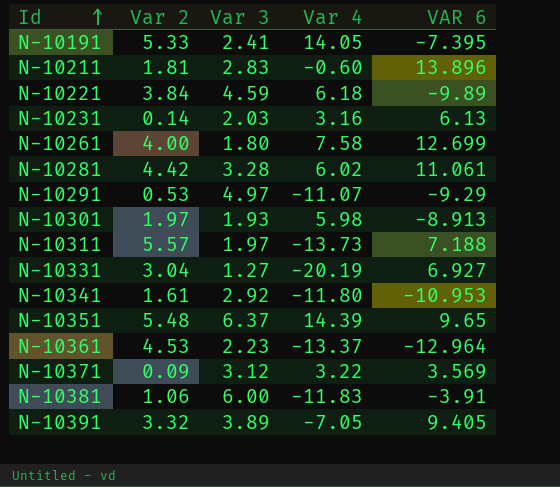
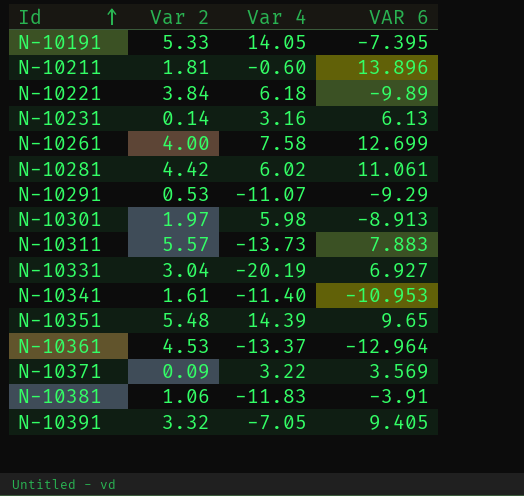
column Var 3 | position: 3 -> none
N-10311 | VAR 6: 7.188 -> 7.883
N-10341 | Var 4: -11.80 -> -11.40

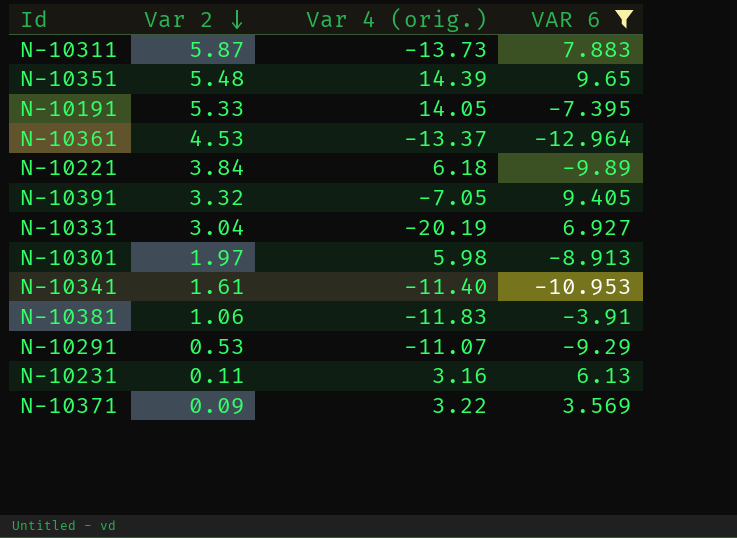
filter: none -> VAR 6 <= 9.65
row order: Id ascending -> Var 2 descending
column name: Var 4 -> Var 4 (orig.)
N-10311 | Var 2: 5.57 -> 5.87
N-10231 | Var 2: 0.14 -> 0.11

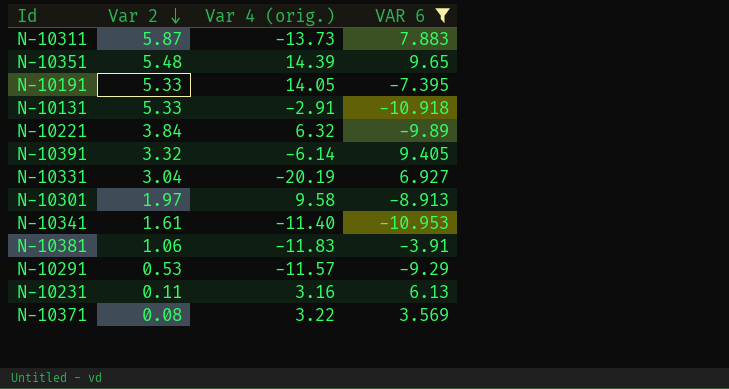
row N-10361: 4.53 | -13.37 | -12.964 -> none
row N-10131: none -> 5.33 | -2.91 | -10.918
N-10221 | Var 4 (orig.): 6.18 -> 6.32
N-10391 | Var 4 (orig.): -7.05 -> -6.14
N-10301 | Var 4 (orig.): 5.98 -> 9.58
N-10291 | Var 4 (orig.): -11.07 -> -11.57
N-10371 | Var 2: 0.09 -> 0.08

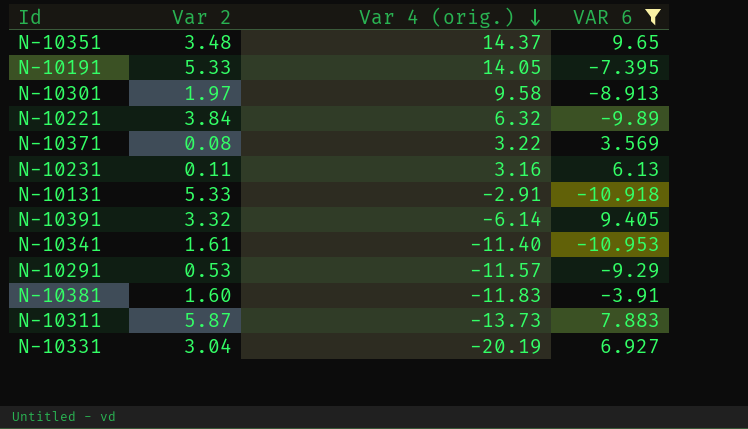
row order: Var 2 descending -> Var 4 (orig.) descending
N-10351 | Var 2: 5.48 -> 3.48
N-10351 | Var 4 (orig.): 14.39 -> 14.37
N-10381 | Var 2: 1.06 -> 1.60

